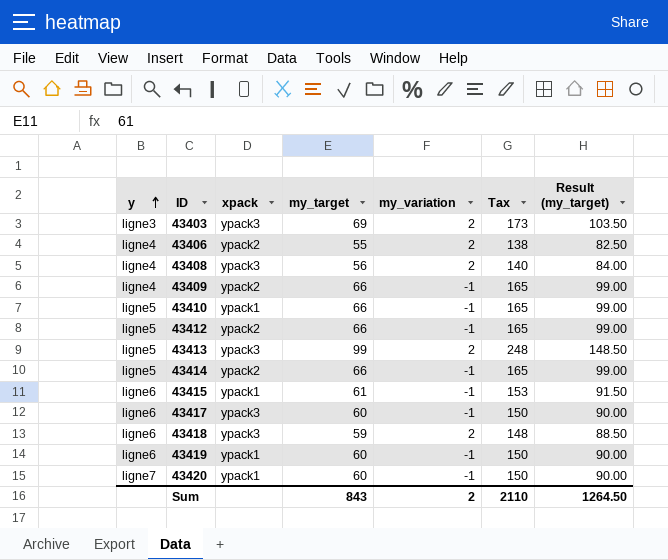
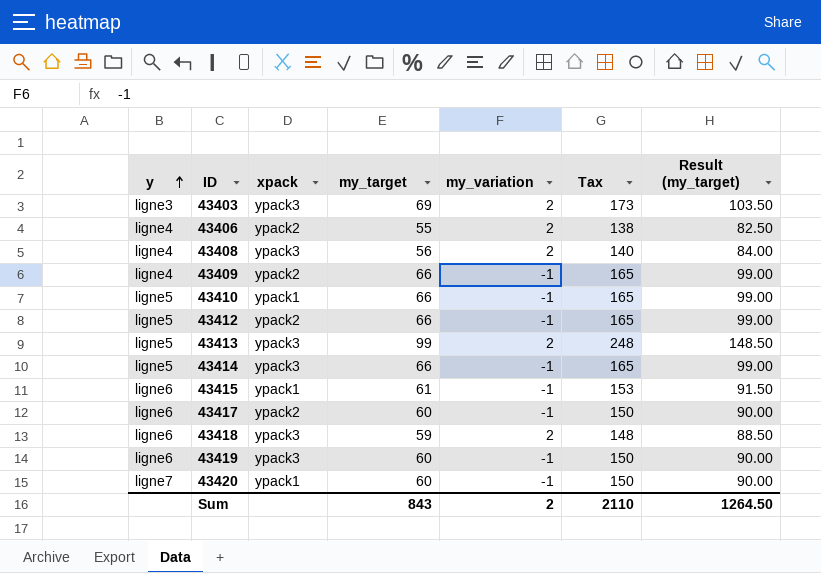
43414 | xpack: ypack2 -> ypack3
43417 | xpack: ypack3 -> ypack2
43419 | xpack: ypack1 -> ypack3

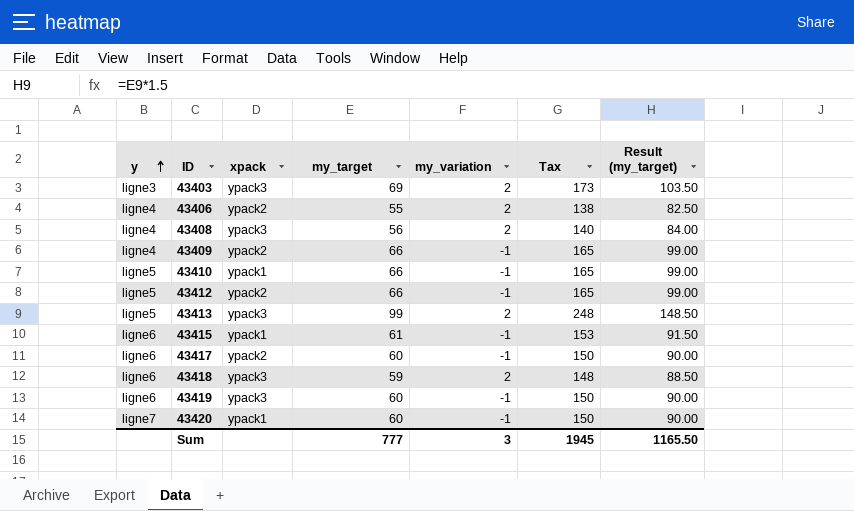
row 43414: ligne5 | ypack3 | 66 | -1 | 165 | 99.00 -> none
Sum | my_target: 843 -> 777
Sum | my_variation: 2 -> 3
Sum | Tax: 2110 -> 1945
Sum | Result (my_target): 1264.50 -> 1165.50

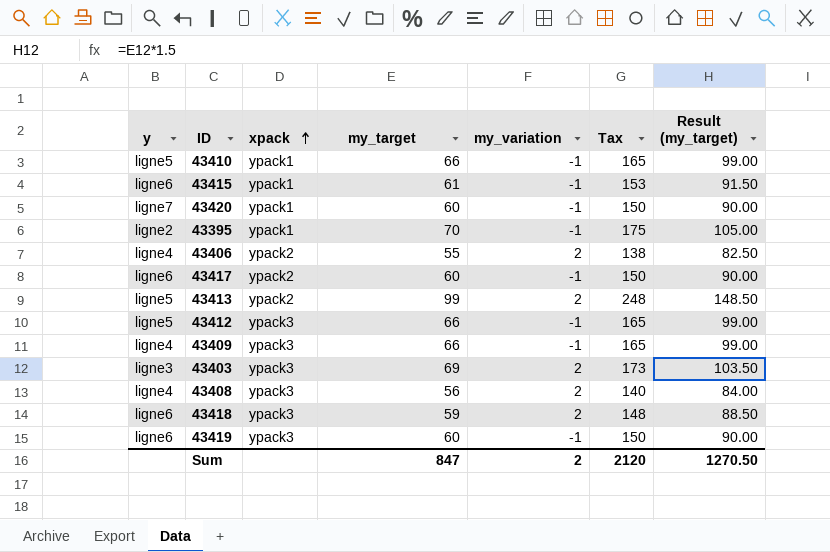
row order: y ascending -> xpack ascending
row 43395: none -> ligne2 | ypack1 | 70 | -1 | 175 | 105.00
43413 | xpack: ypack3 -> ypack2
43412 | xpack: ypack2 -> ypack3
43409 | xpack: ypack2 -> ypack3
Sum | my_target: 777 -> 847
Sum | my_variation: 3 -> 2
Sum | Tax: 1945 -> 2120
Sum | Result (my_target): 1165.50 -> 1270.50

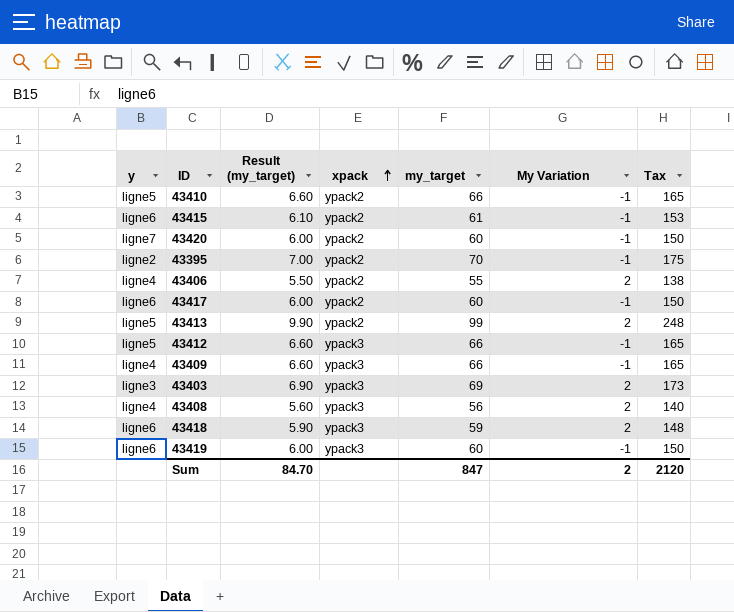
column Result (my_target) | formula: [my_target] * 1.5 -> [my_target] * 0.1
column Result (my_target) | position: 7 -> 3
column name: my_variation -> My Variation
43410 | xpack: ypack1 -> ypack2
43415 | xpack: ypack1 -> ypack2
43420 | xpack: ypack1 -> ypack2
43395 | xpack: ypack1 -> ypack2
Sum | Result (my_target): 1270.50 -> 84.70

